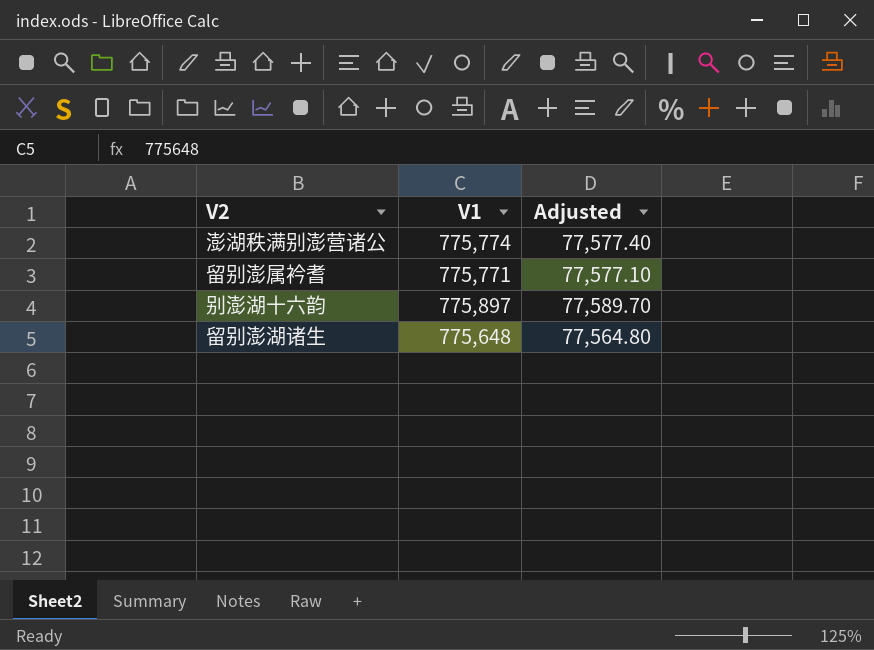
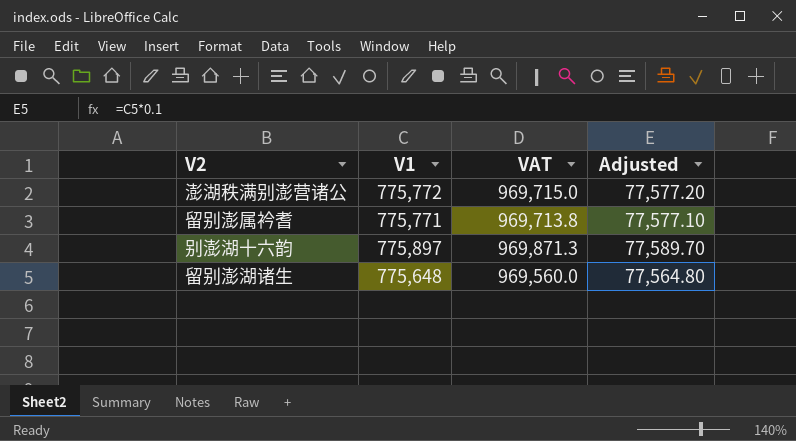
column VAT | formula: none -> [V1] * 1.25
澎湖秩满别澎营诸公 | V1: 775,774 -> 775,772
澎湖秩满别澎营诸公 | Adjusted: 77,577.40 -> 77,577.20

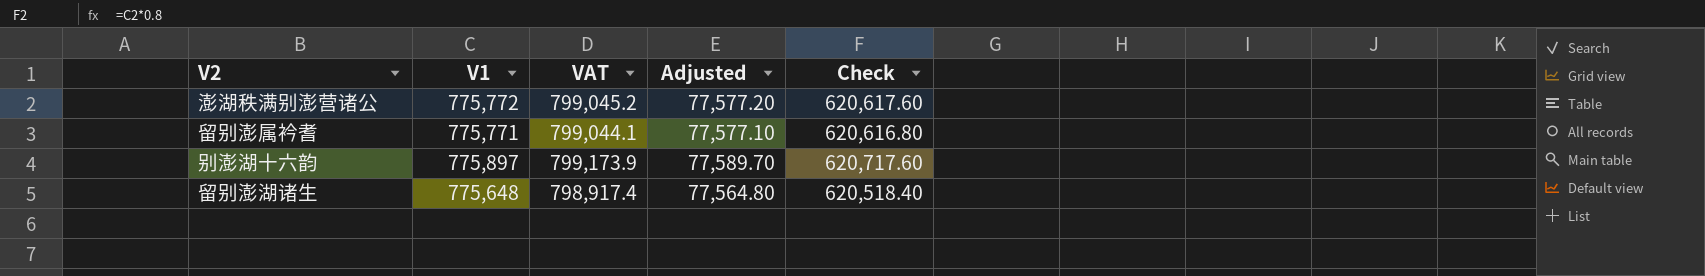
column VAT | formula: [V1] * 1.25 -> [V1] * 1.03
column Check | formula: none -> [V1] * 0.8

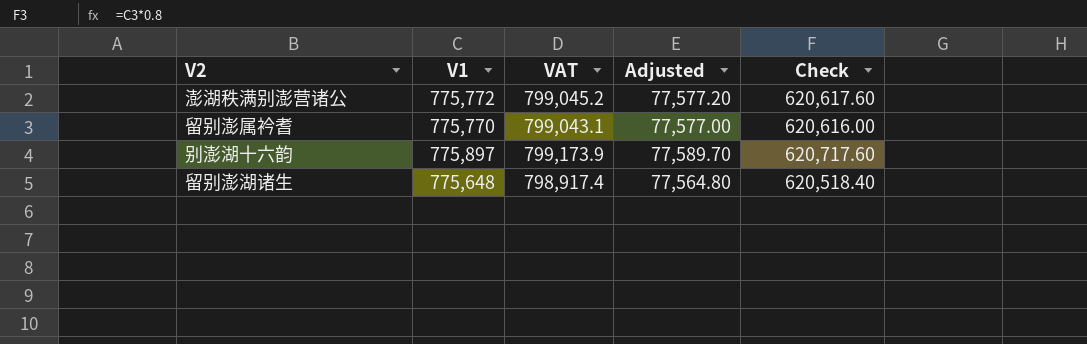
留别澎属衿耆 | V1: 775,771 -> 775,770
留别澎属衿耆 | VAT: 799,044.1 -> 799,043.1
留别澎属衿耆 | Adjusted: 77,577.10 -> 77,577.00
留别澎属衿耆 | Check: 620,616.80 -> 620,616.00

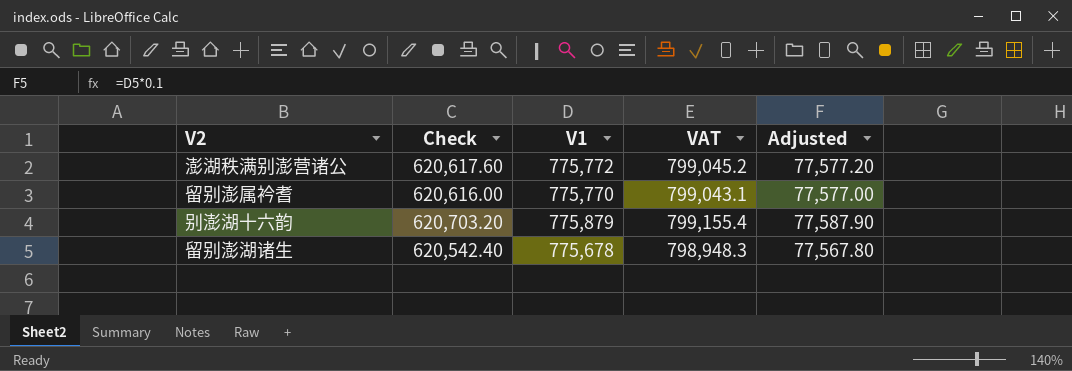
column Check | position: 5 -> 2
别澎湖十六韵 | Check: 620,717.60 -> 620,703.20
别澎湖十六韵 | V1: 775,897 -> 775,879
别澎湖十六韵 | VAT: 799,173.9 -> 799,155.4
别澎湖十六韵 | Adjusted: 77,589.70 -> 77,587.90
留别澎湖诸生 | Check: 620,518.40 -> 620,542.40
留别澎湖诸生 | V1: 775,648 -> 775,678
留别澎湖诸生 | VAT: 798,917.4 -> 798,948.3
留别澎湖诸生 | Adjusted: 77,564.80 -> 77,567.80

